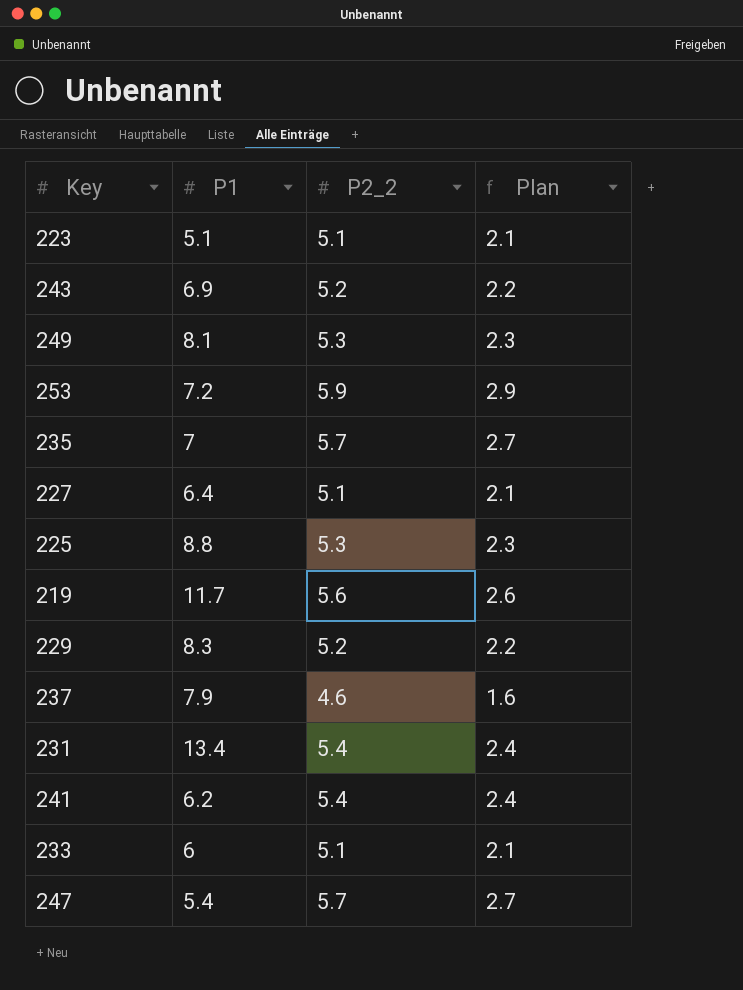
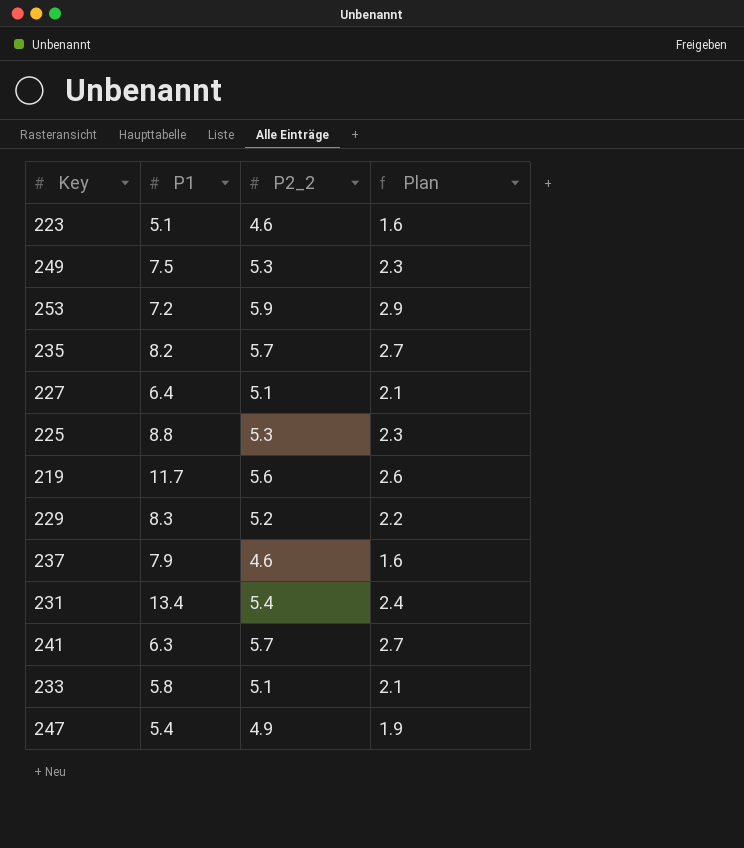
row 243: 6.9 | 5.2 | 2.2 -> none
223 | P2_2: 5.1 -> 4.6
223 | Plan: 2.1 -> 1.6
249 | P1: 8.1 -> 7.5
235 | P1: 7 -> 8.2
241 | P1: 6.2 -> 6.3
241 | P2_2: 5.4 -> 5.7
241 | Plan: 2.4 -> 2.7
233 | P1: 6 -> 5.8
247 | P2_2: 5.7 -> 4.9
247 | Plan: 2.7 -> 1.9

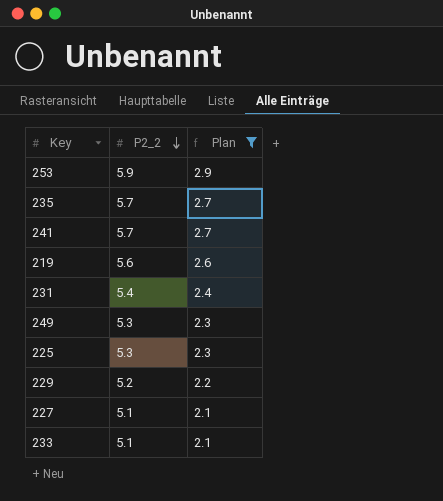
filter: none -> Plan >= 2.1
row order: none -> P2_2 descending
column P1 | position: 2 -> none

